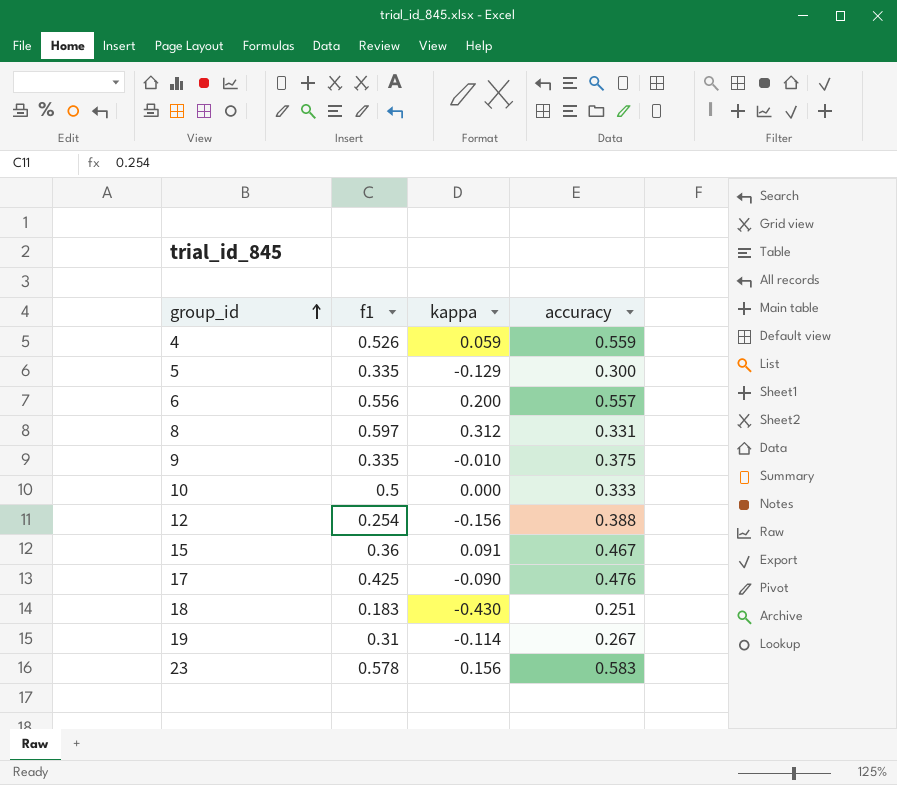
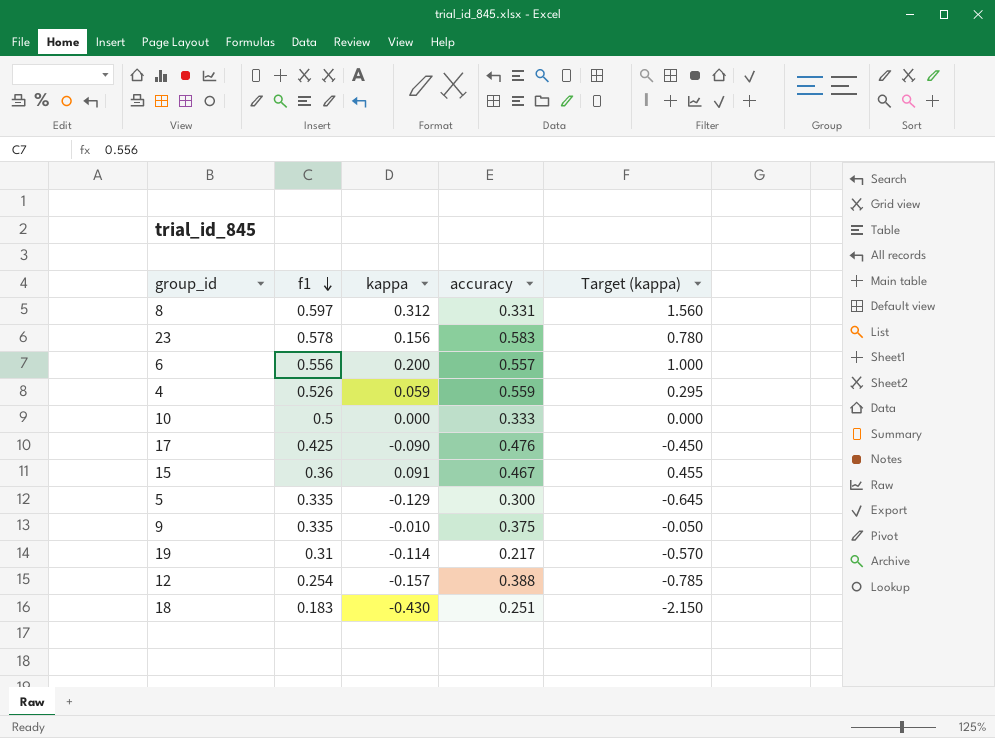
row order: group_id ascending -> f1 descending
column Target (kappa) | formula: none -> [kappa] * 5
19 | accuracy: 0.267 -> 0.217
12 | kappa: -0.156 -> -0.157

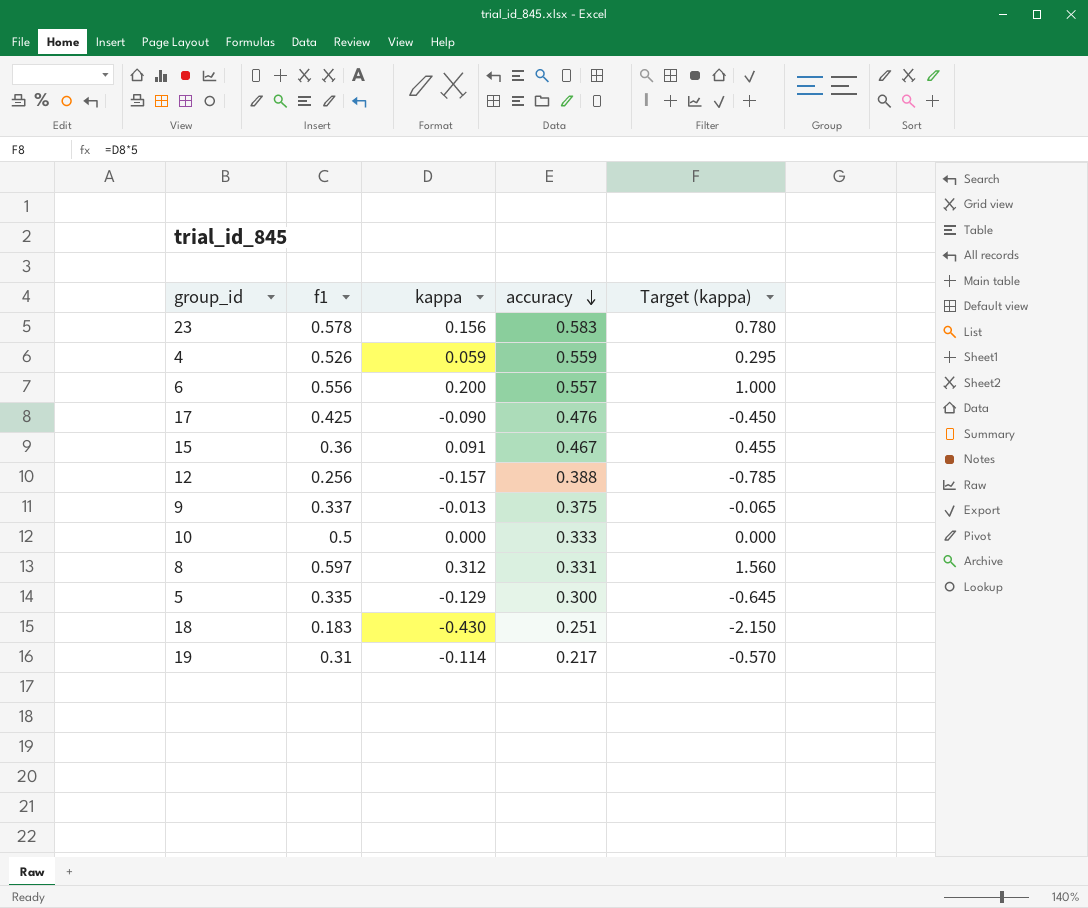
row order: f1 descending -> accuracy descending
12 | f1: 0.254 -> 0.256
9 | f1: 0.335 -> 0.337
9 | kappa: -0.010 -> -0.013
9 | Target (kappa): -0.050 -> -0.065

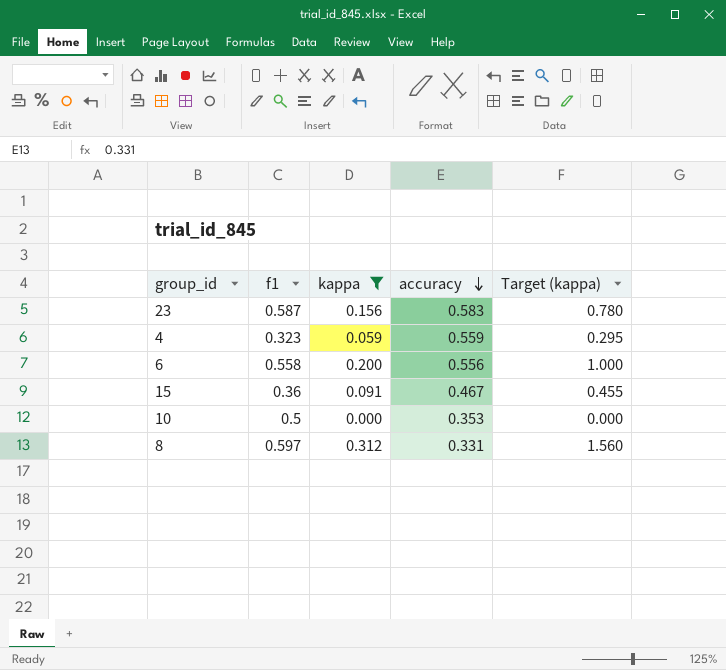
filter: none -> kappa >= 0.000
23 | f1: 0.578 -> 0.587
4 | f1: 0.526 -> 0.323
6 | f1: 0.556 -> 0.558
6 | accuracy: 0.557 -> 0.556
10 | accuracy: 0.333 -> 0.353

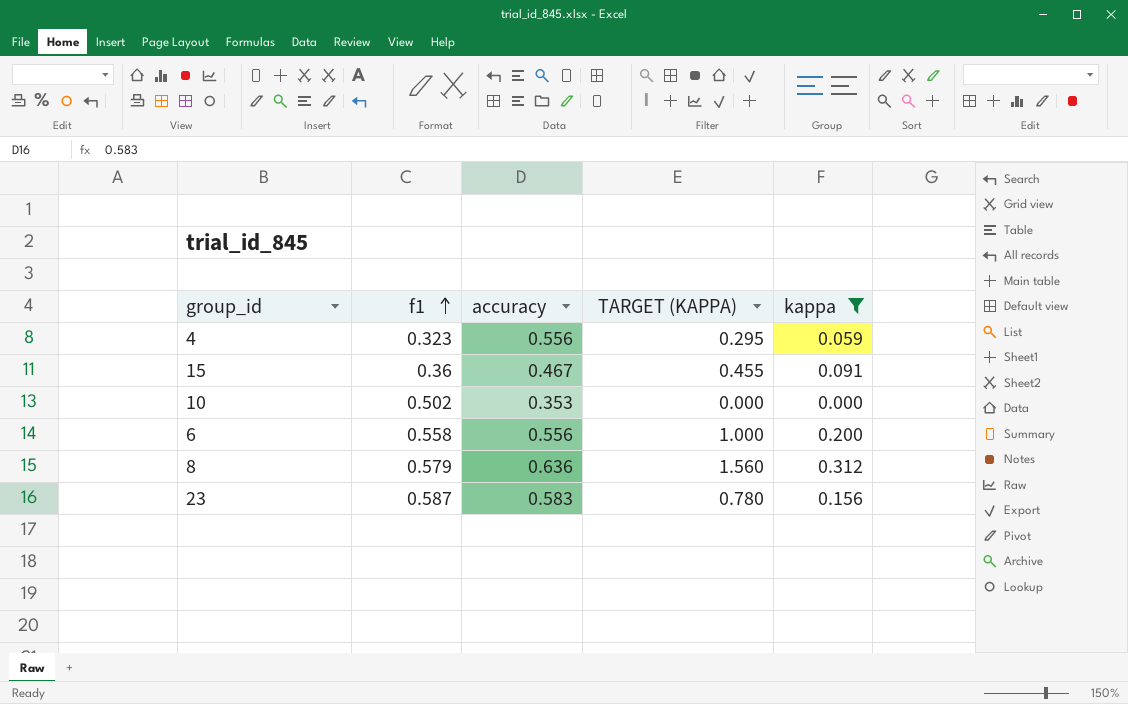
row order: accuracy descending -> f1 ascending
column name: Target (kappa) -> TARGET (KAPPA)
column kappa | position: 3 -> 5
4 | accuracy: 0.559 -> 0.556
10 | f1: 0.5 -> 0.502
8 | f1: 0.597 -> 0.579
8 | accuracy: 0.331 -> 0.636

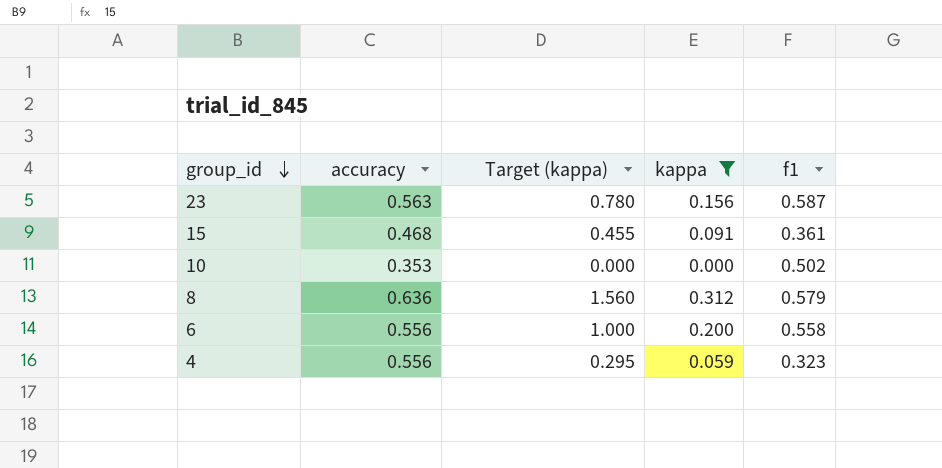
row order: f1 ascending -> group_id descending
column name: TARGET (KAPPA) -> Target (kappa)
column f1 | position: 2 -> 5
23 | accuracy: 0.583 -> 0.563
15 | accuracy: 0.467 -> 0.468
15 | f1: 0.36 -> 0.361

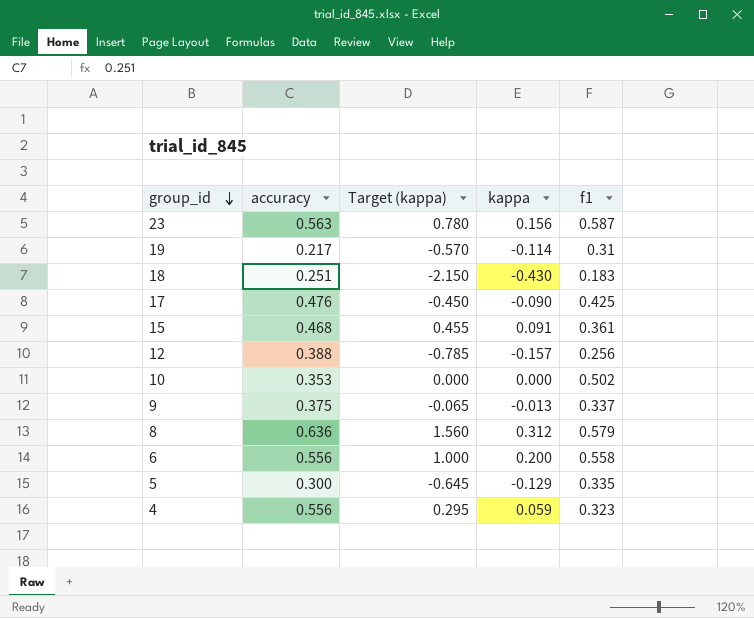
filter: kappa >= 0.000 -> none

